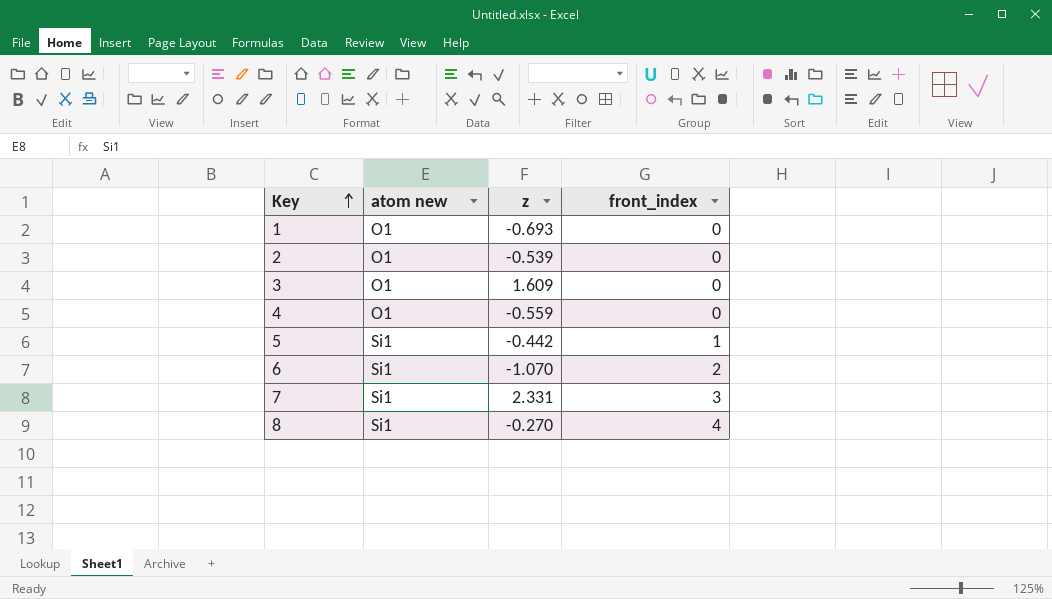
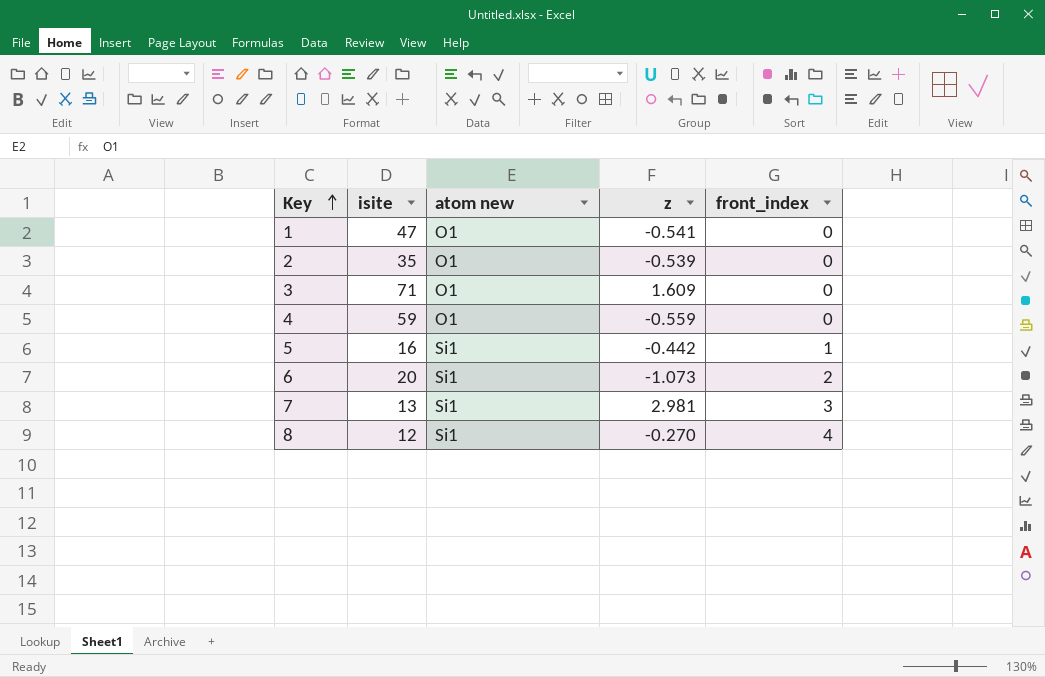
column isite | position: none -> 2
1 | z: -0.693 -> -0.541
6 | z: -1.070 -> -1.073
7 | z: 2.331 -> 2.981

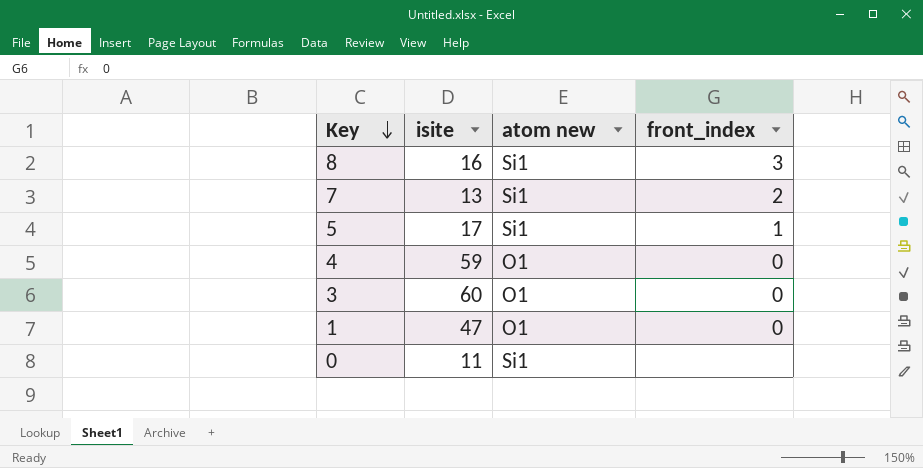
row order: Key ascending -> Key descending
column z | position: 4 -> none
row 2: 35 | O1 | -0.539 | 0 -> none
row 6: 20 | Si1 | -1.073 | 2 -> none
8 | isite: 12 -> 16
8 | front_index: 4 -> 3
7 | front_index: 3 -> 2
5 | isite: 16 -> 17
3 | isite: 71 -> 60
row 0: none -> 11 | Si1 | none

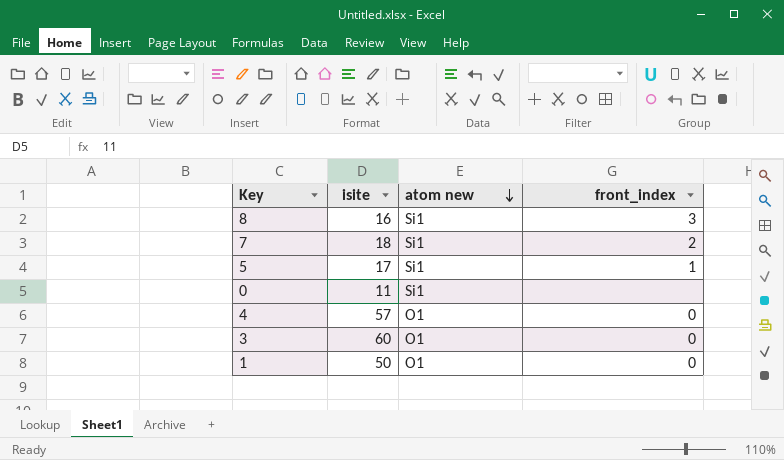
row order: Key descending -> atom new descending
7 | isite: 13 -> 18
4 | isite: 59 -> 57
1 | isite: 47 -> 50

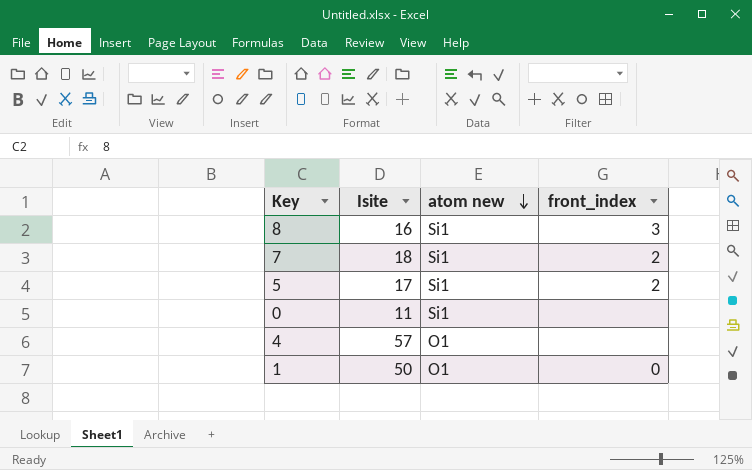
column name: isite -> Isite
row 3: 60 | O1 | 0 -> none
5 | front_index: 1 -> 2
4 | front_index: 0 -> none

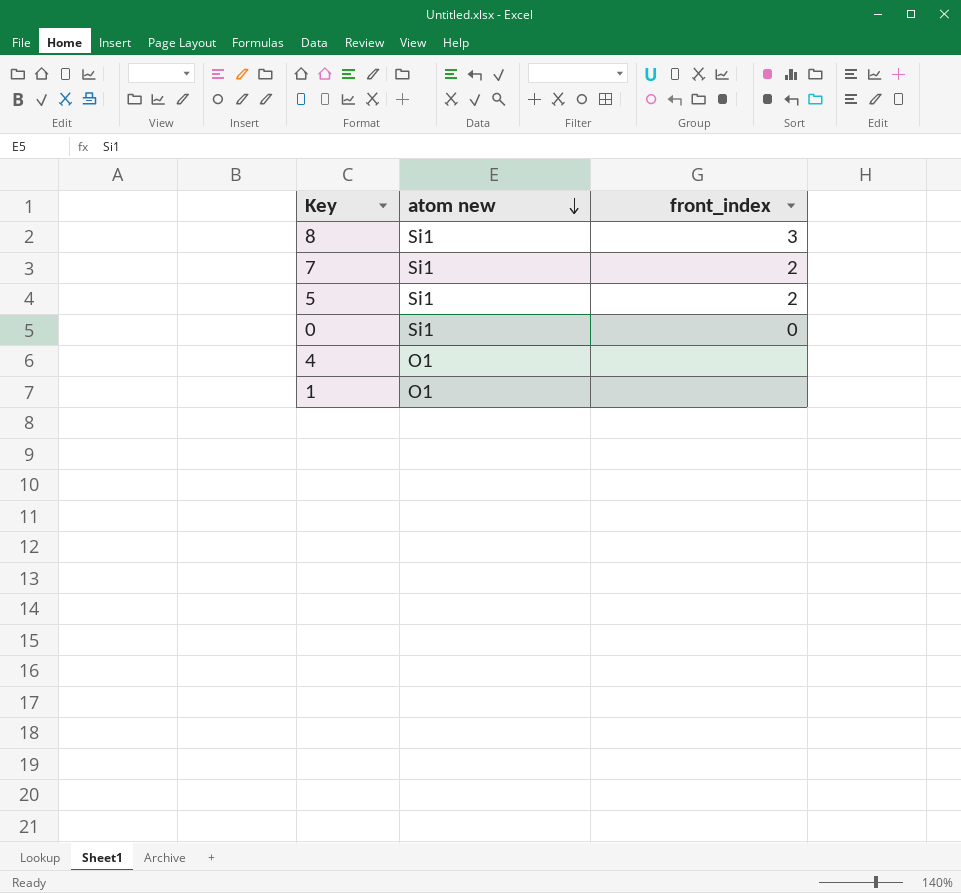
column Isite | position: 2 -> none
0 | front_index: none -> 0
1 | front_index: 0 -> none

